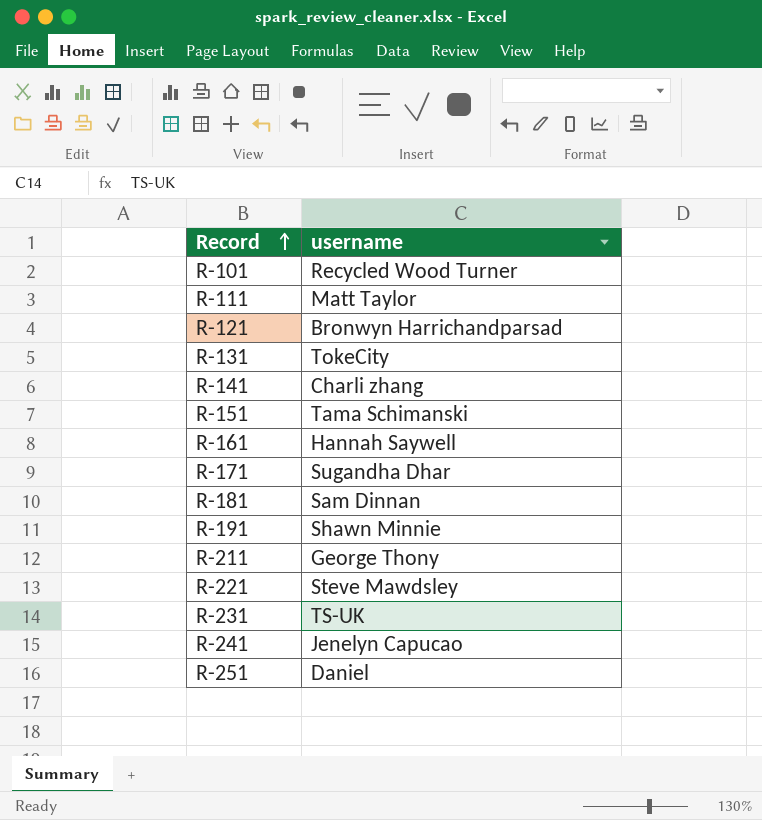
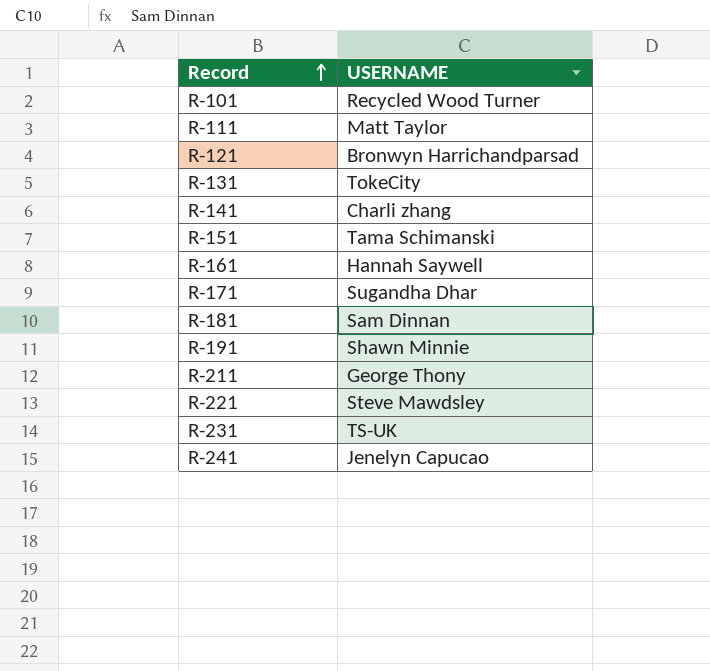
column name: username -> USERNAME
row R-251: Daniel -> none

